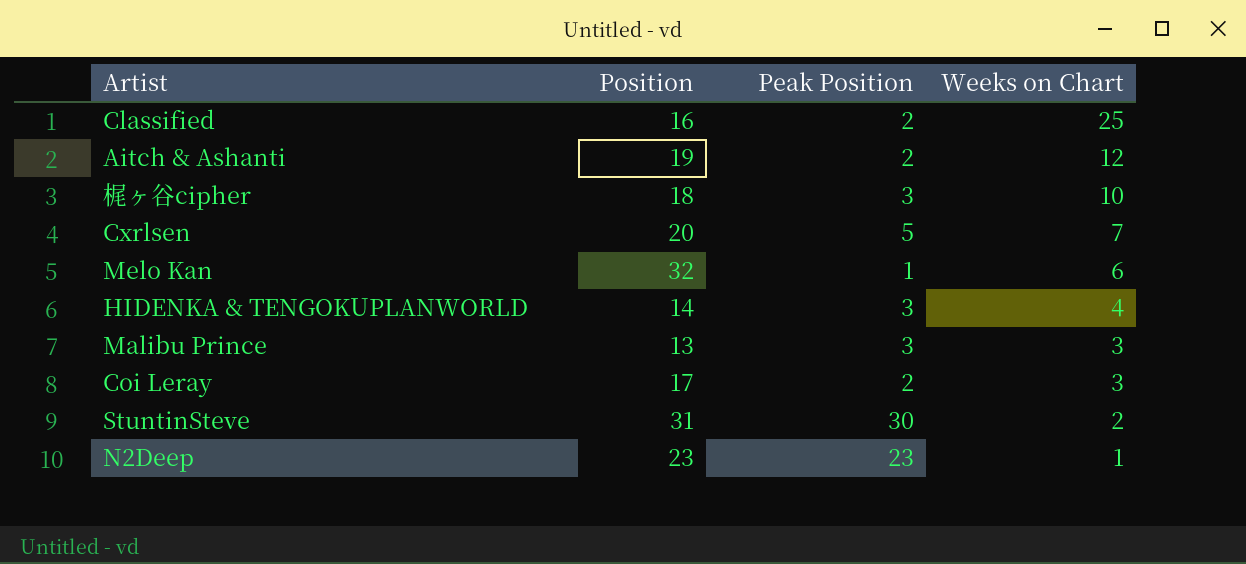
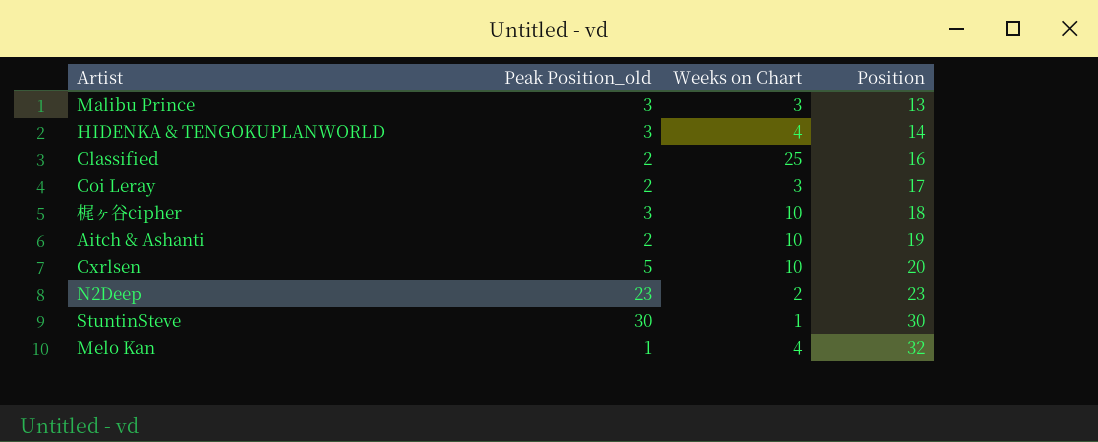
row order: Weeks on Chart descending -> Position ascending
column name: Peak Position -> Peak Position_old
column Position | position: 2 -> 4
Aitch & Ashanti | Weeks on Chart: 12 -> 10
Cxrlsen | Weeks on Chart: 7 -> 10
N2Deep | Weeks on Chart: 1 -> 2
StuntinSteve | Weeks on Chart: 2 -> 1
StuntinSteve | Position: 31 -> 30
Melo Kan | Weeks on Chart: 6 -> 4

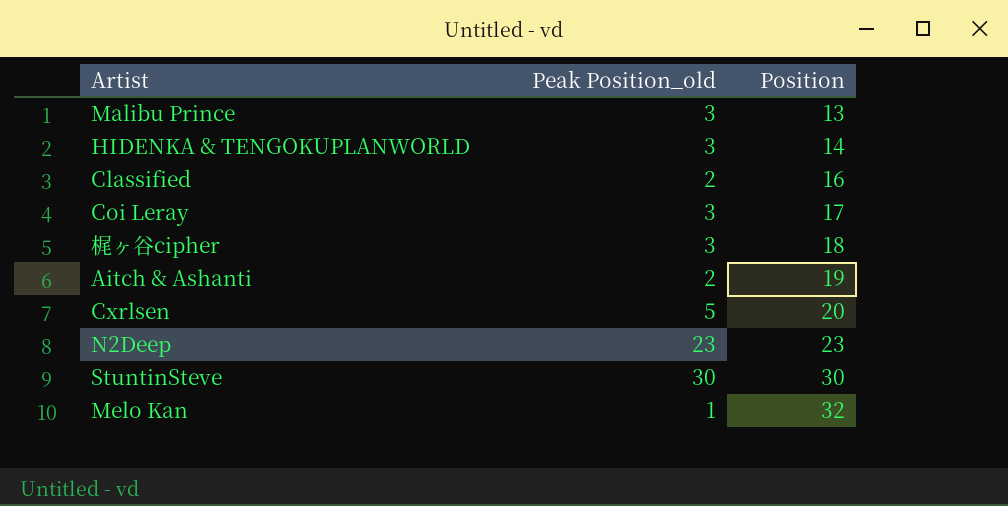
column Weeks on Chart | position: 3 -> none
Coi Leray | Peak Position_old: 2 -> 3

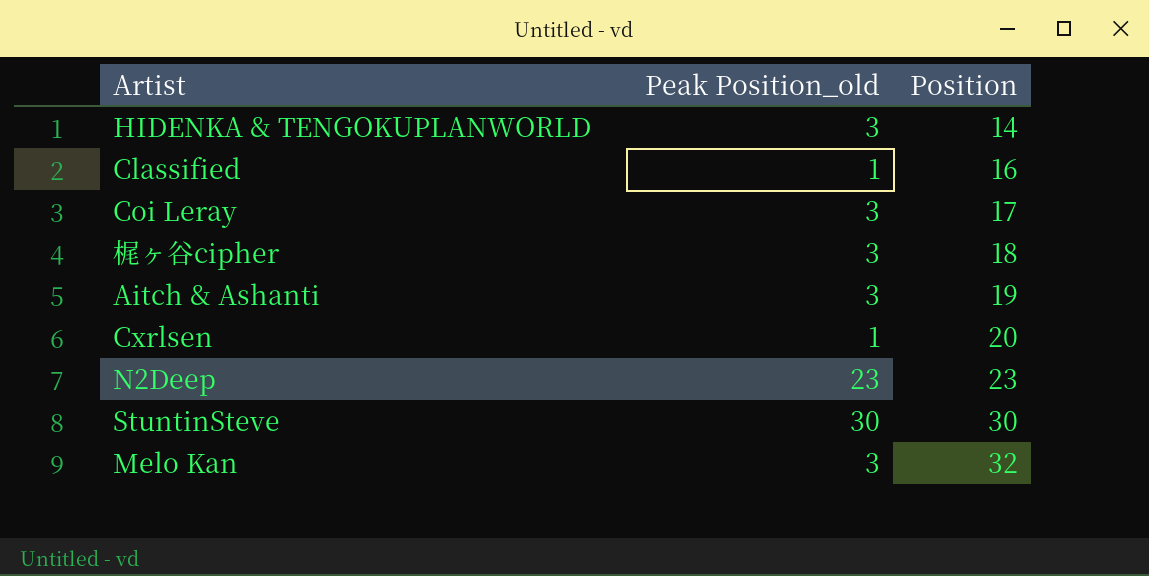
row Malibu Prince: 3 | 13 -> none
Classified | Peak Position_old: 2 -> 1
Aitch & Ashanti | Peak Position_old: 2 -> 3
Cxrlsen | Peak Position_old: 5 -> 1
Melo Kan | Peak Position_old: 1 -> 3

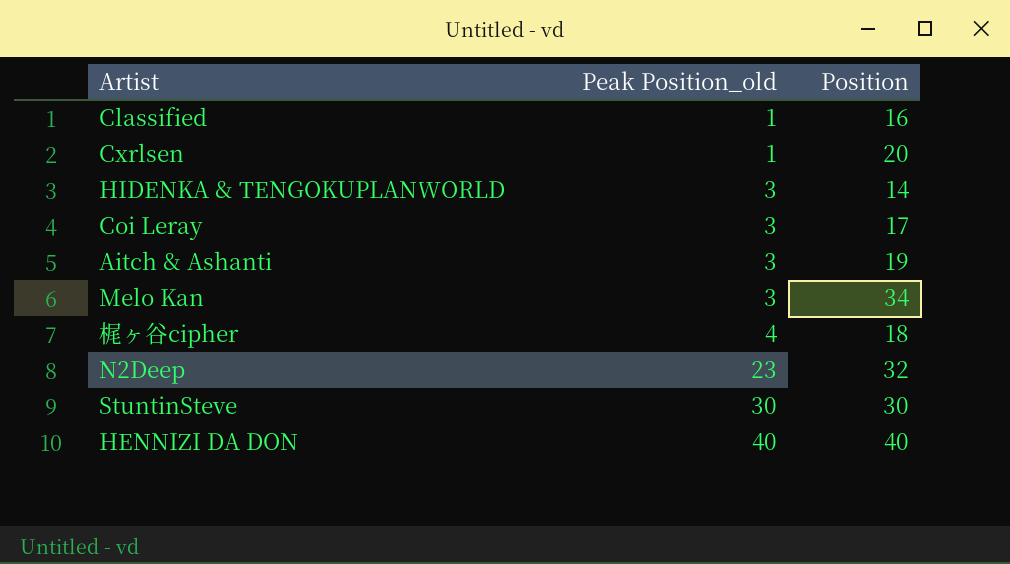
row order: Position ascending -> Peak Position_old ascending
Melo Kan | Position: 32 -> 34
梶ヶ谷cipher | Peak Position_old: 3 -> 4
N2Deep | Position: 23 -> 32
row HENNIZI DA DON: none -> 40 | 40

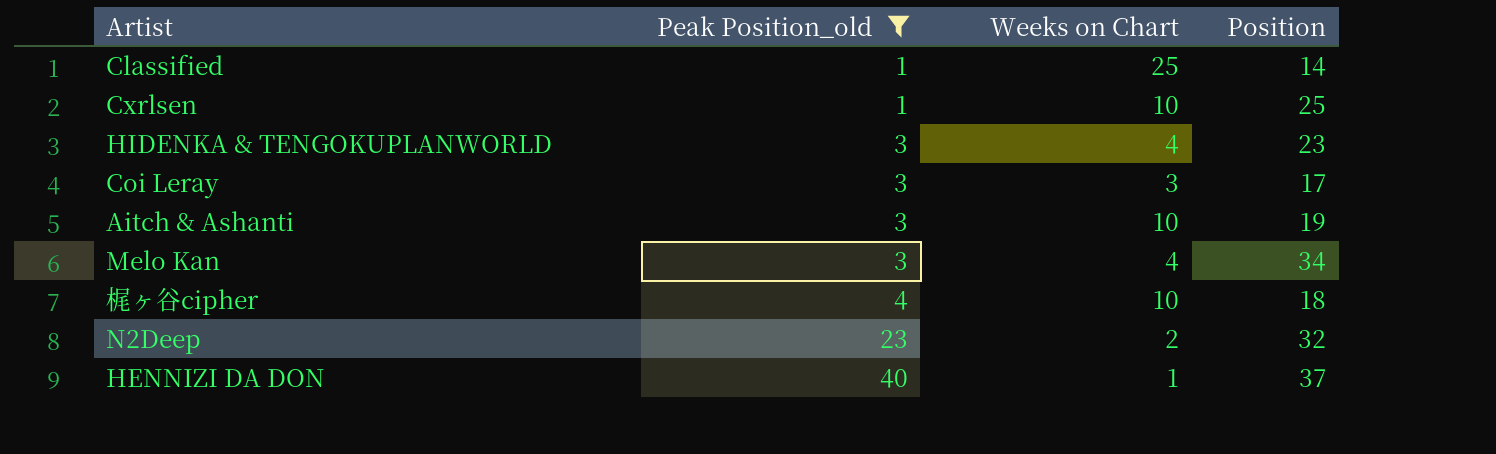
filter: none -> Peak Position_old != 30
column Weeks on Chart | position: none -> 3
Classified | Position: 16 -> 14
Cxrlsen | Position: 20 -> 25
HIDENKA & TENGOKUPLANWORLD | Position: 14 -> 23
HENNIZI DA DON | Position: 40 -> 37

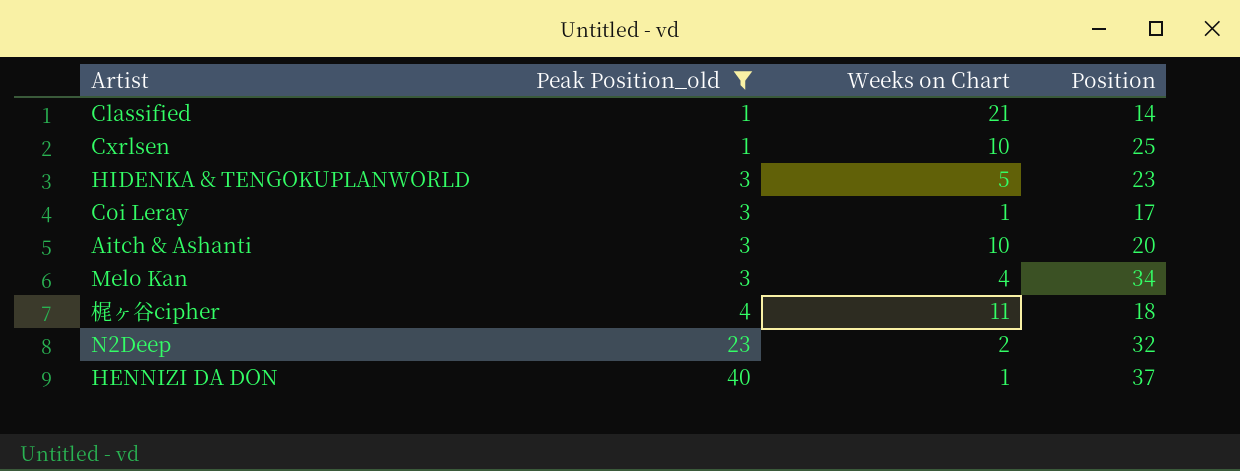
Classified | Weeks on Chart: 25 -> 21
HIDENKA & TENGOKUPLANWORLD | Weeks on Chart: 4 -> 5
Coi Leray | Weeks on Chart: 3 -> 1
Aitch & Ashanti | Position: 19 -> 20
梶ヶ谷cipher | Weeks on Chart: 10 -> 11

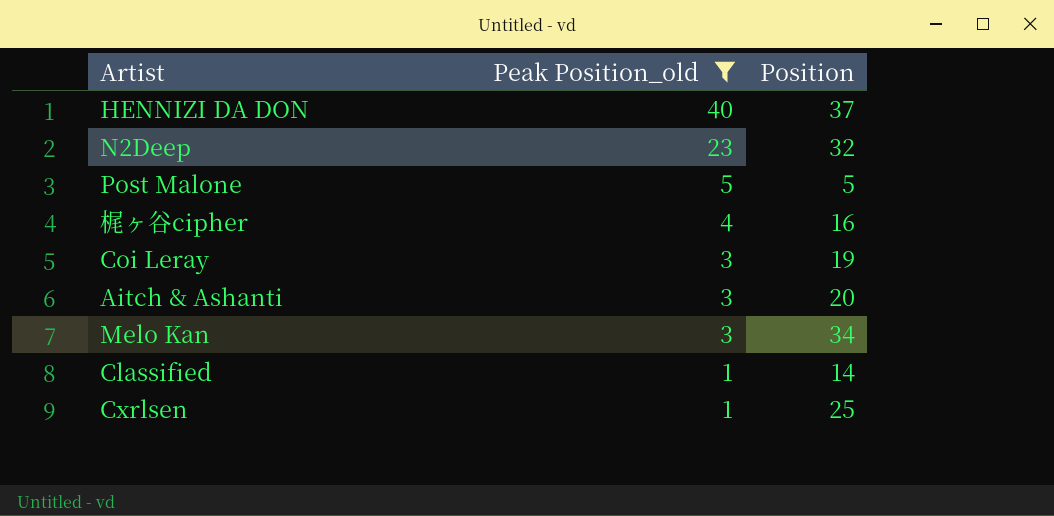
row order: Peak Position_old ascending -> Peak Position_old descending
column Weeks on Chart | position: 3 -> none
row HIDENKA & TENGOKUPLANWORLD: 3 | 5 | 23 -> none
row Post Malone: none -> 5 | 5
梶ヶ谷cipher | Position: 18 -> 16
Coi Leray | Position: 17 -> 19

